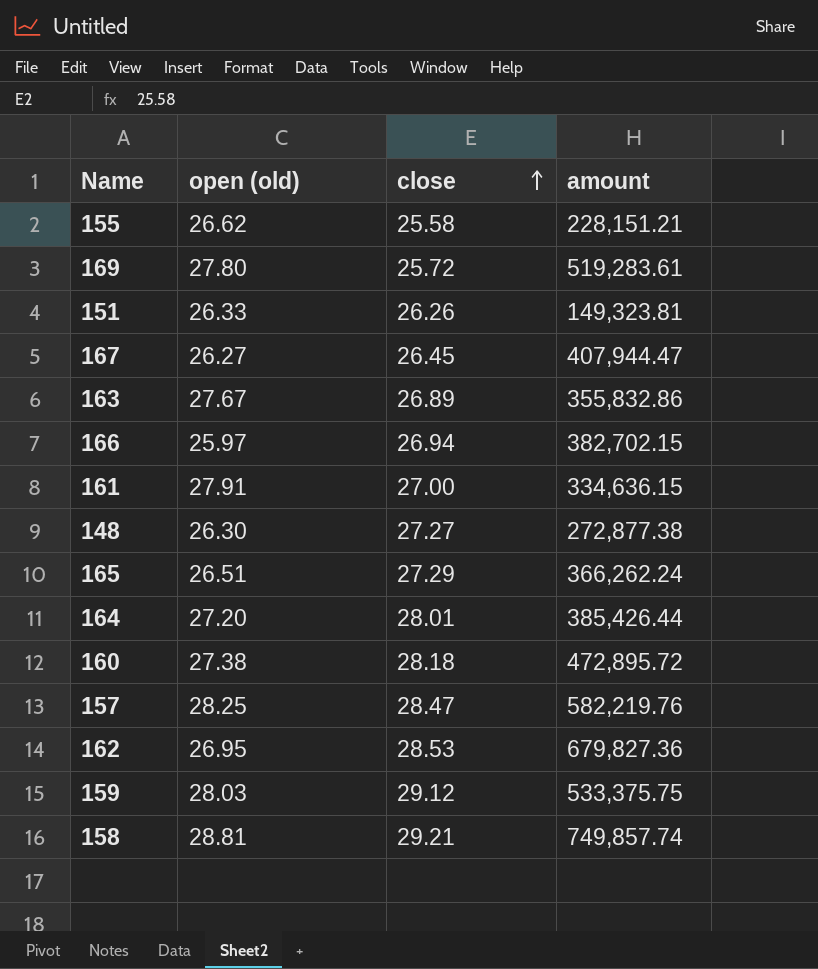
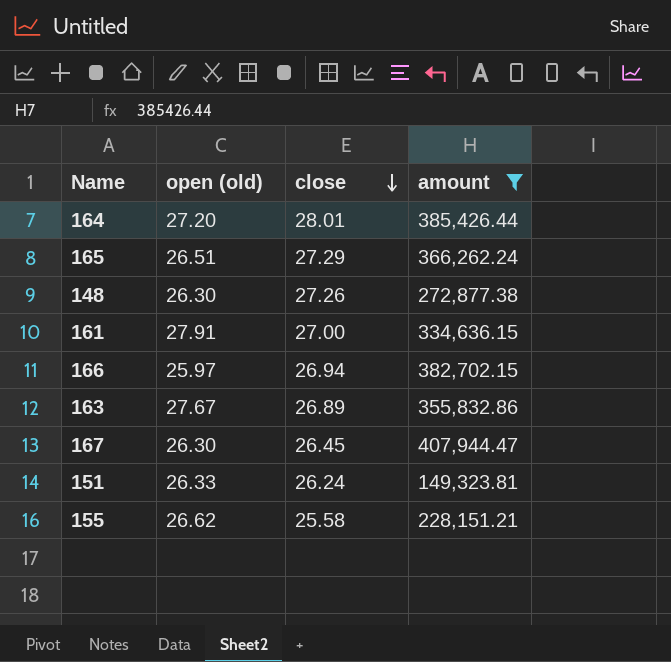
filter: none -> amount <= 407,944.47
row order: close ascending -> close descending
148 | close: 27.27 -> 27.26
167 | open (old): 26.27 -> 26.30
151 | close: 26.26 -> 26.24

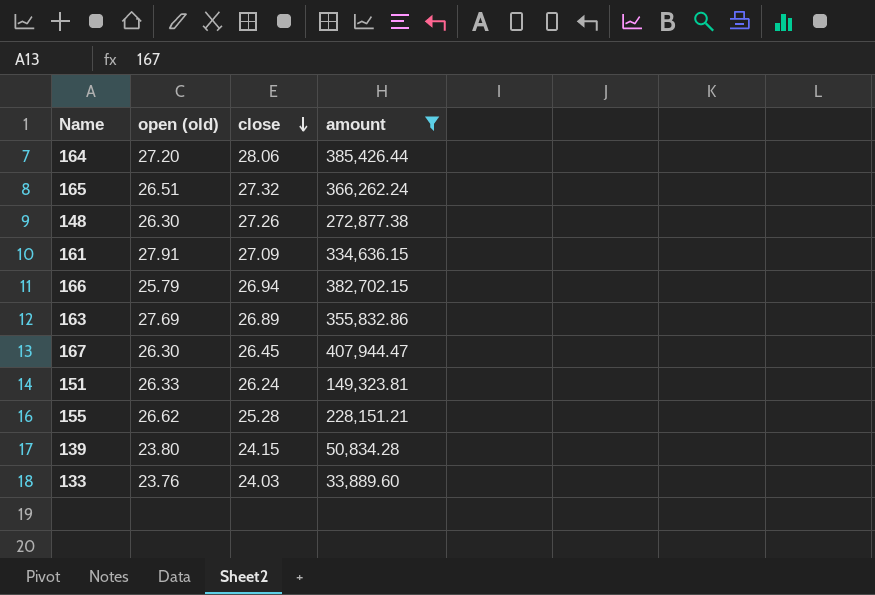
164 | close: 28.01 -> 28.06
165 | close: 27.29 -> 27.32
161 | close: 27.00 -> 27.09
166 | open (old): 25.97 -> 25.79
163 | open (old): 27.67 -> 27.69
155 | close: 25.58 -> 25.28
row 139: none -> 23.80 | 24.15 | 50,834.28
row 133: none -> 23.76 | 24.03 | 33,889.60

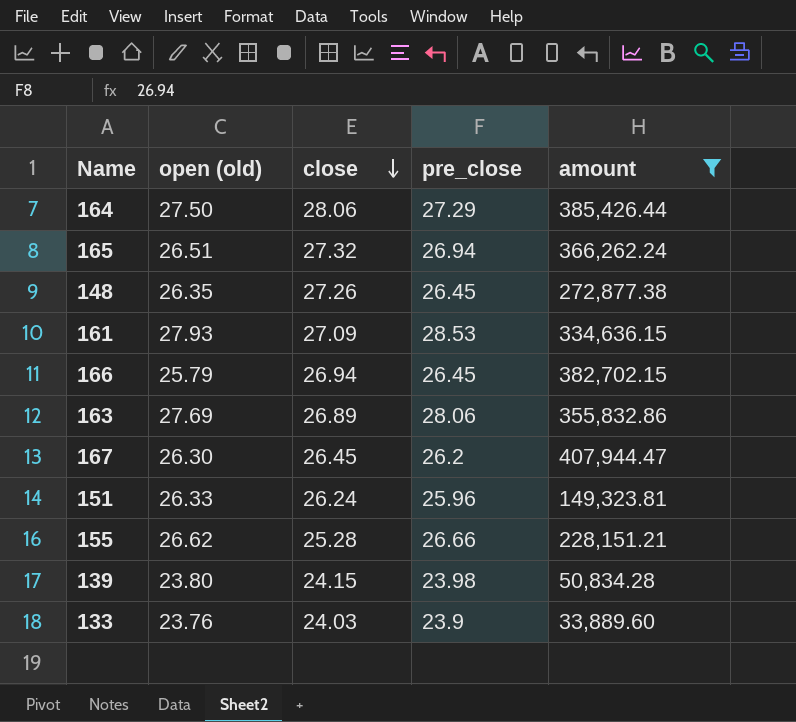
column pre_close | position: none -> 4
164 | open (old): 27.20 -> 27.50
148 | open (old): 26.30 -> 26.35
161 | open (old): 27.91 -> 27.93

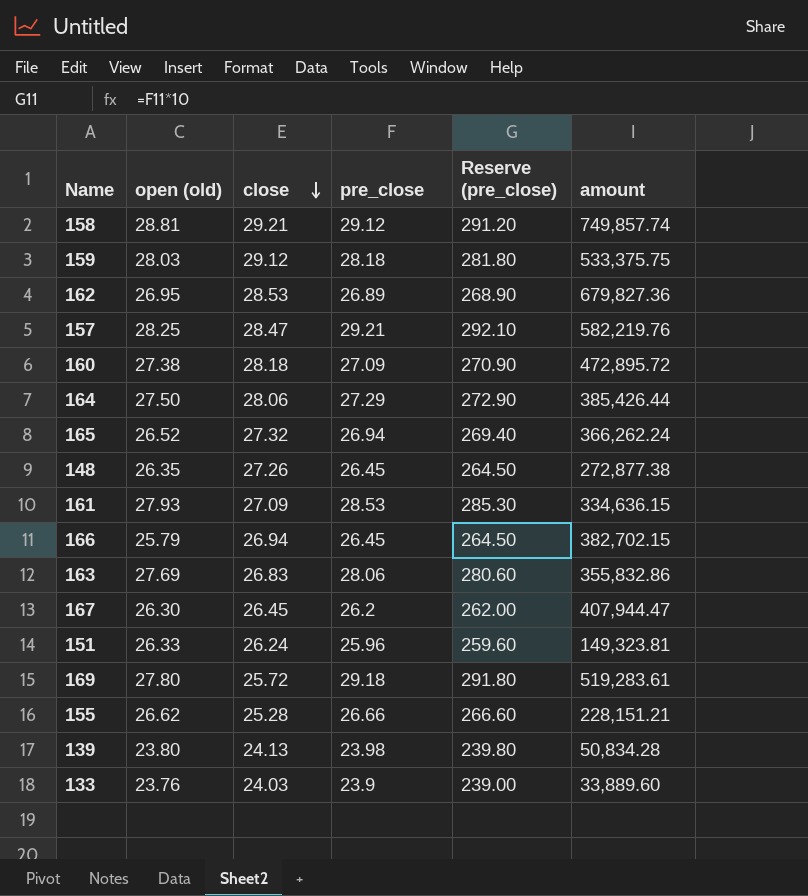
filter: amount <= 407,944.47 -> none
column Reserve (pre_close) | formula: none -> [pre_close] * 10
165 | open (old): 26.51 -> 26.52
163 | close: 26.89 -> 26.83
139 | close: 24.15 -> 24.13

